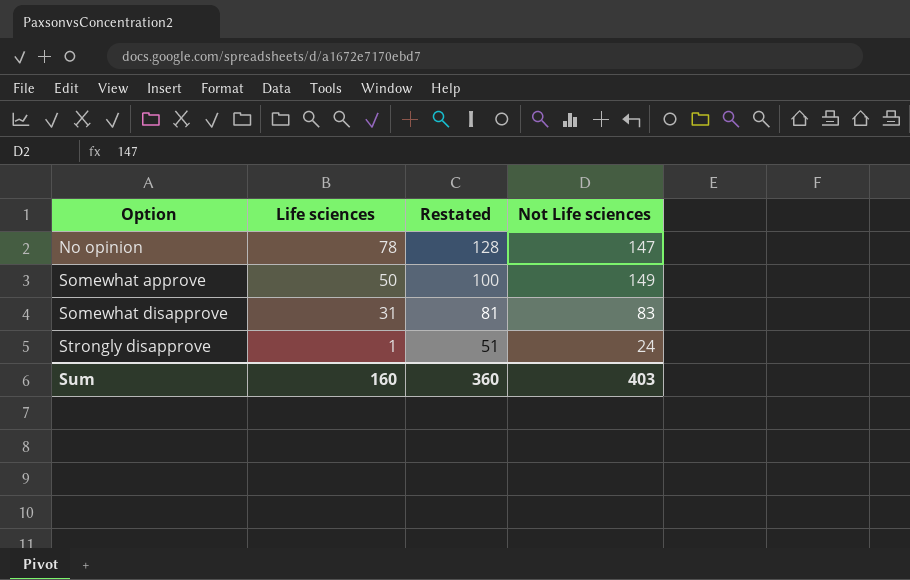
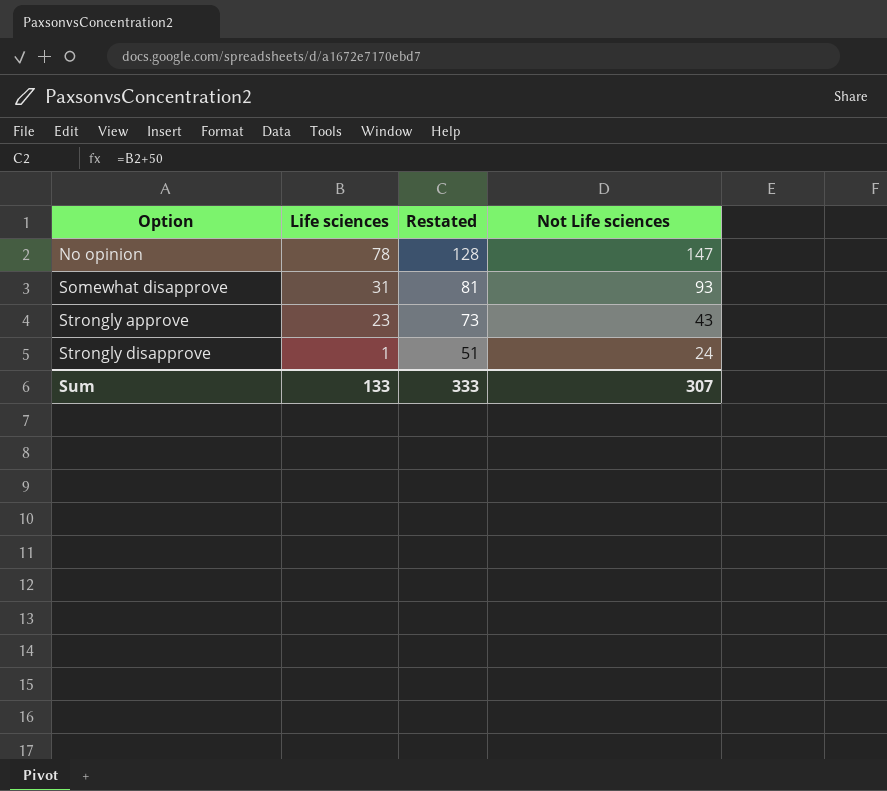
row Somewhat approve: 50 | 100 | 149 -> none
Somewhat disapprove | Not Life sciences: 83 -> 93
row Strongly approve: none -> 23 | 73 | 43
Sum | Life sciences: 160 -> 133
Sum | Restated: 360 -> 333
Sum | Not Life sciences: 403 -> 307

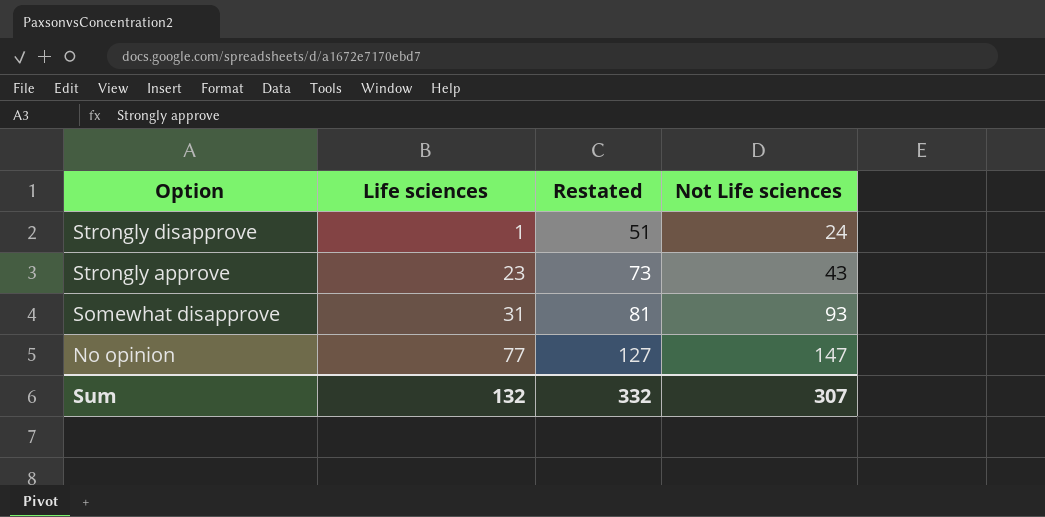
row order: Option ascending -> Option descending
No opinion | Life sciences: 78 -> 77
No opinion | Restated: 128 -> 127
Sum | Life sciences: 133 -> 132
Sum | Restated: 333 -> 332

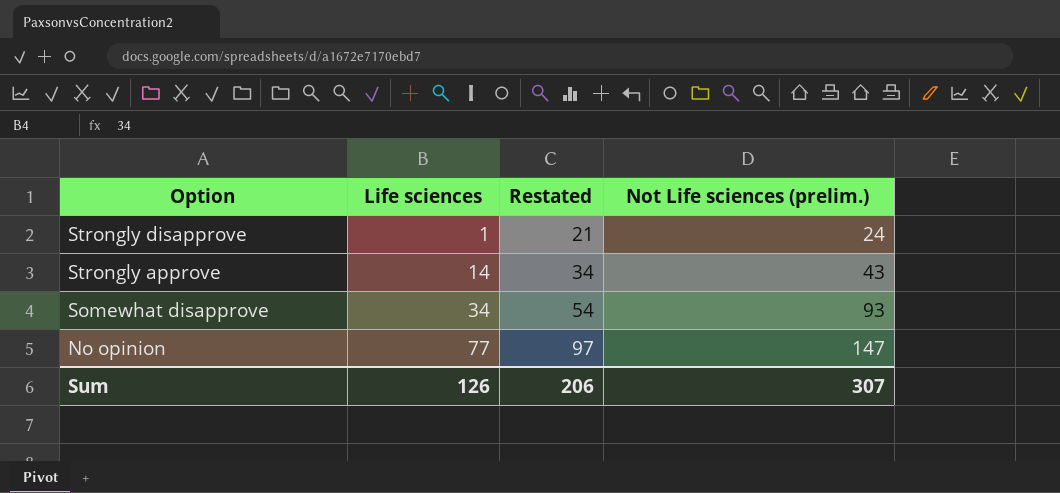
column Restated | formula: [Life sciences] + 50 -> [Life sciences] + 20
column name: Not Life sciences -> Not Life sciences (prelim.)
Strongly approve | Life sciences: 23 -> 14
Somewhat disapprove | Life sciences: 31 -> 34
Sum | Life sciences: 132 -> 126
Sum | Restated: 332 -> 206

